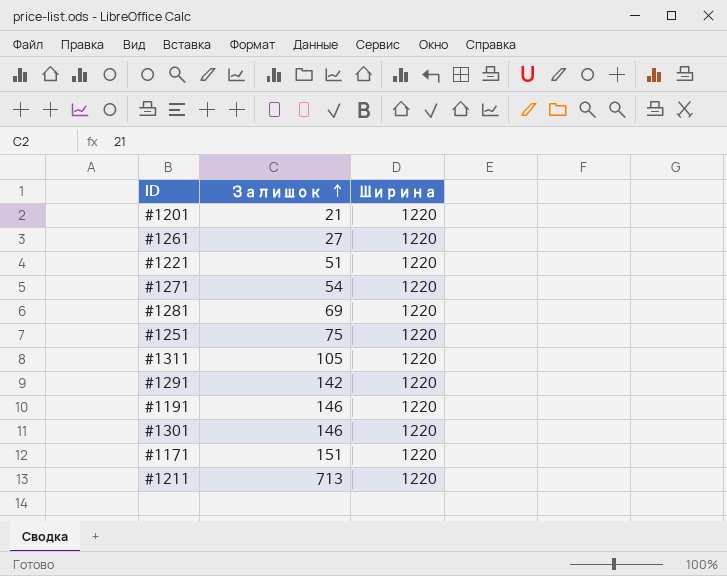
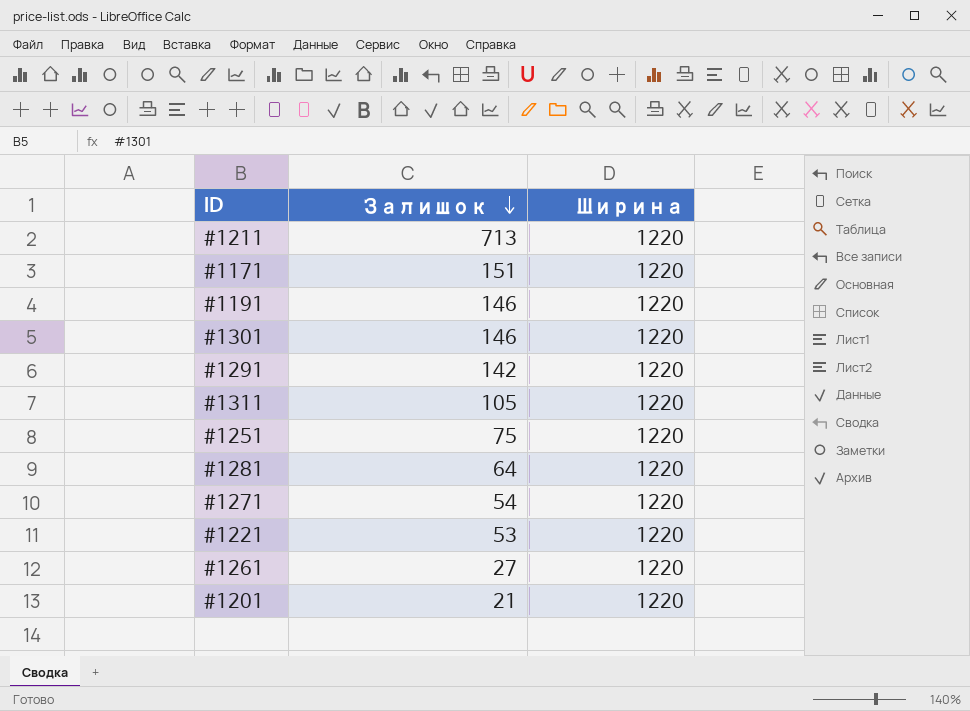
row order: Залишок ascending -> Залишок descending
#1281 | Залишок: 69 -> 64
#1221 | Залишок: 51 -> 53

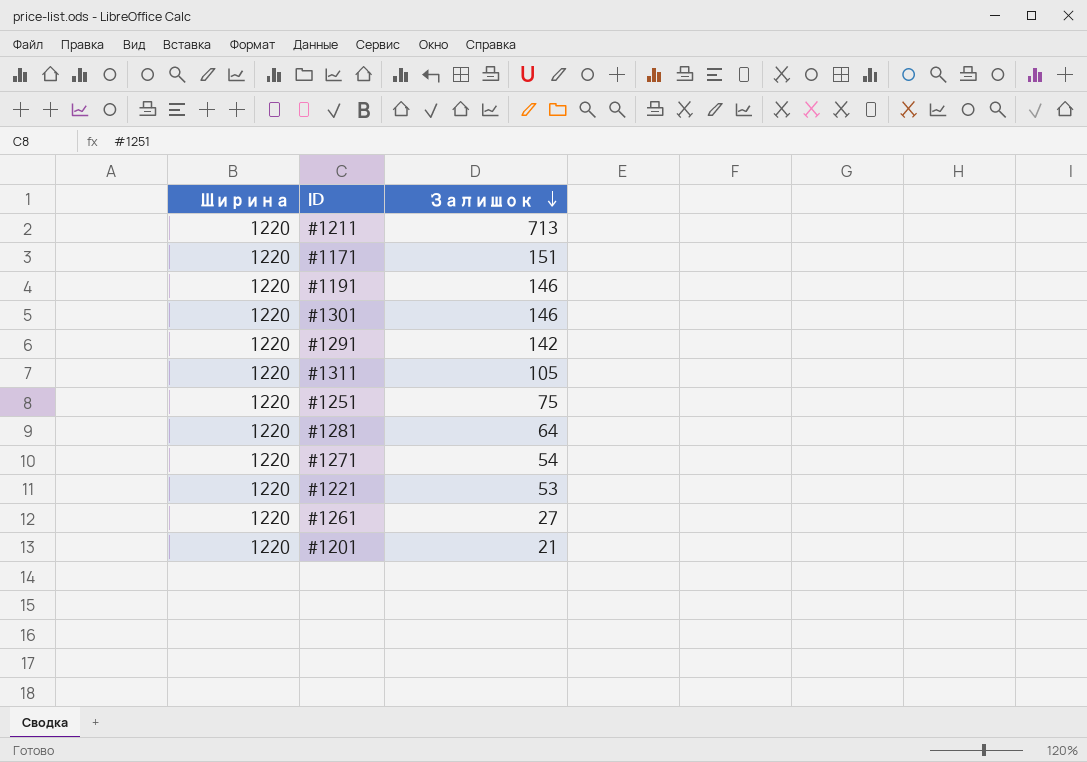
column Ширина | position: 3 -> 1

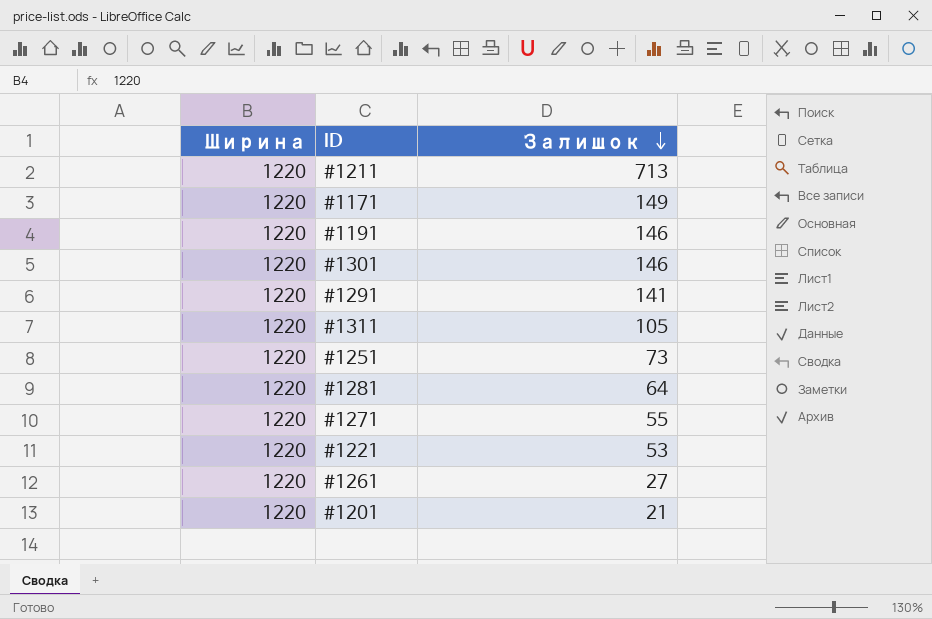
#1171 | Залишок: 151 -> 149
#1291 | Залишок: 142 -> 141
#1251 | Залишок: 75 -> 73
#1271 | Залишок: 54 -> 55

